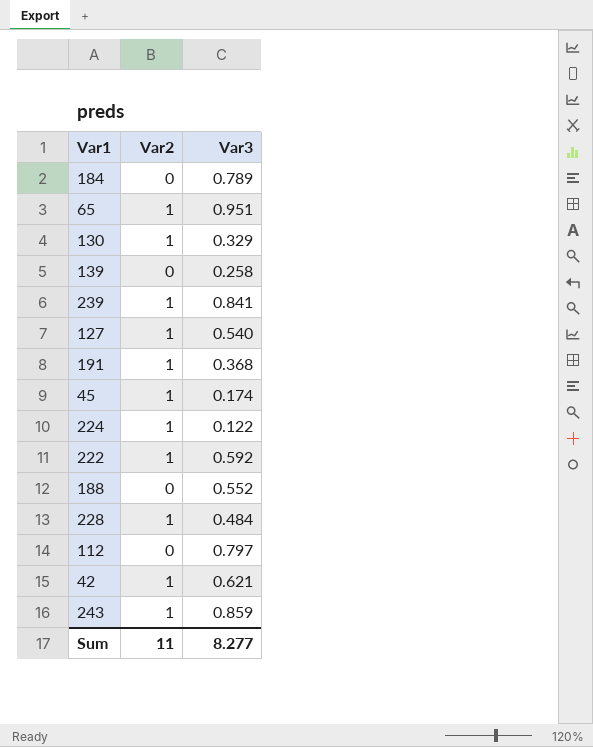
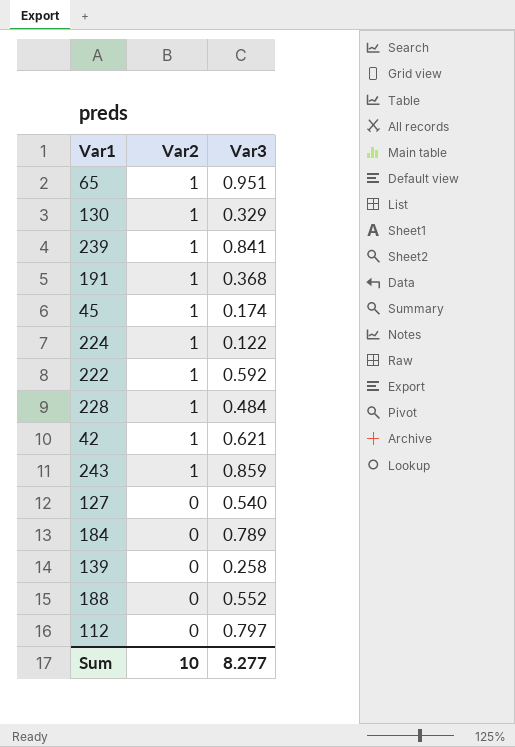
row order: none -> Var2 descending
127 | Var2: 1 -> 0
Sum | Var2: 11 -> 10

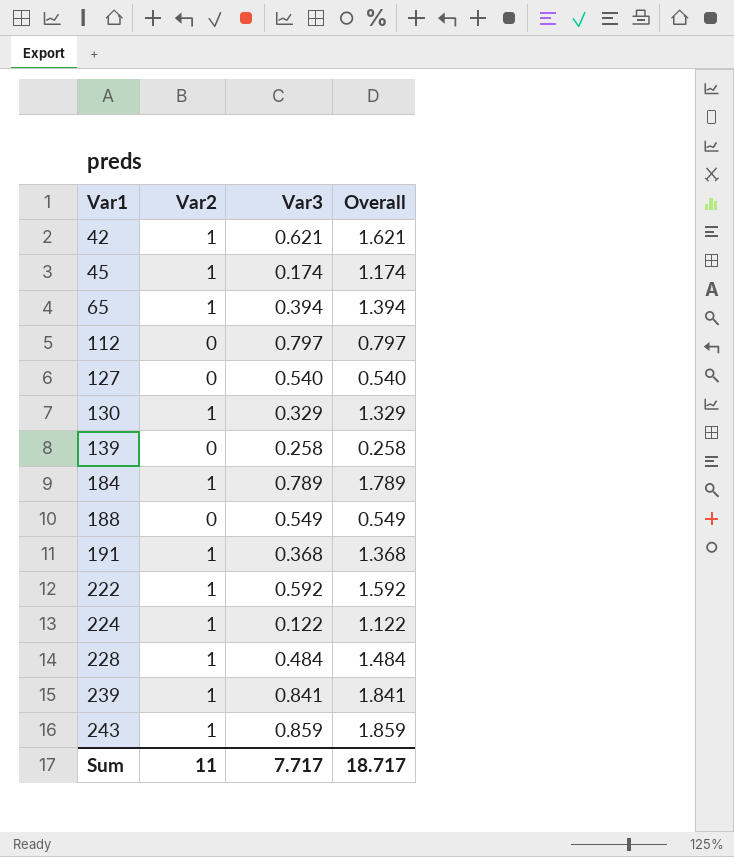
row order: Var2 descending -> Var1 ascending
column Overall | formula: none -> [Var2] + [Var3]
65 | Var3: 0.951 -> 0.394
184 | Var2: 0 -> 1
188 | Var3: 0.552 -> 0.549
Sum | Var2: 10 -> 11
Sum | Var3: 8.277 -> 7.717

